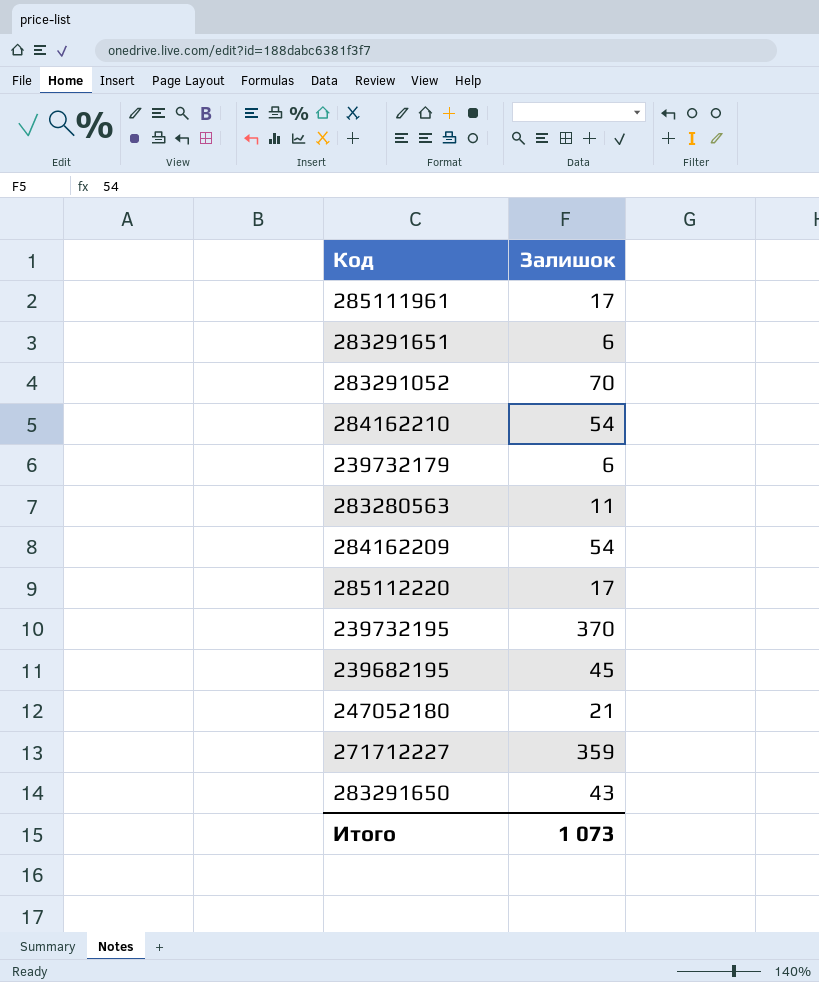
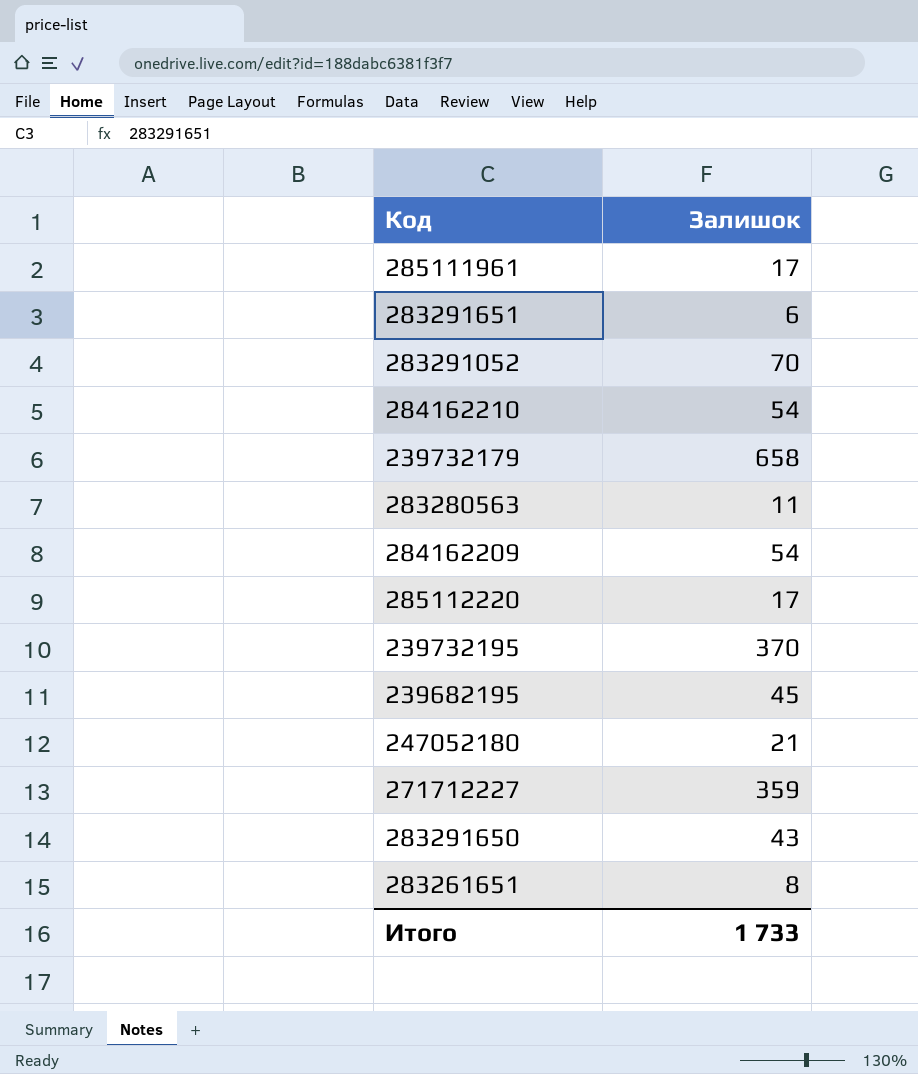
239732179 | Залишок: 6 -> 658
row 283261651: none -> 8
Итого | Залишок: 1 073 -> 1 733

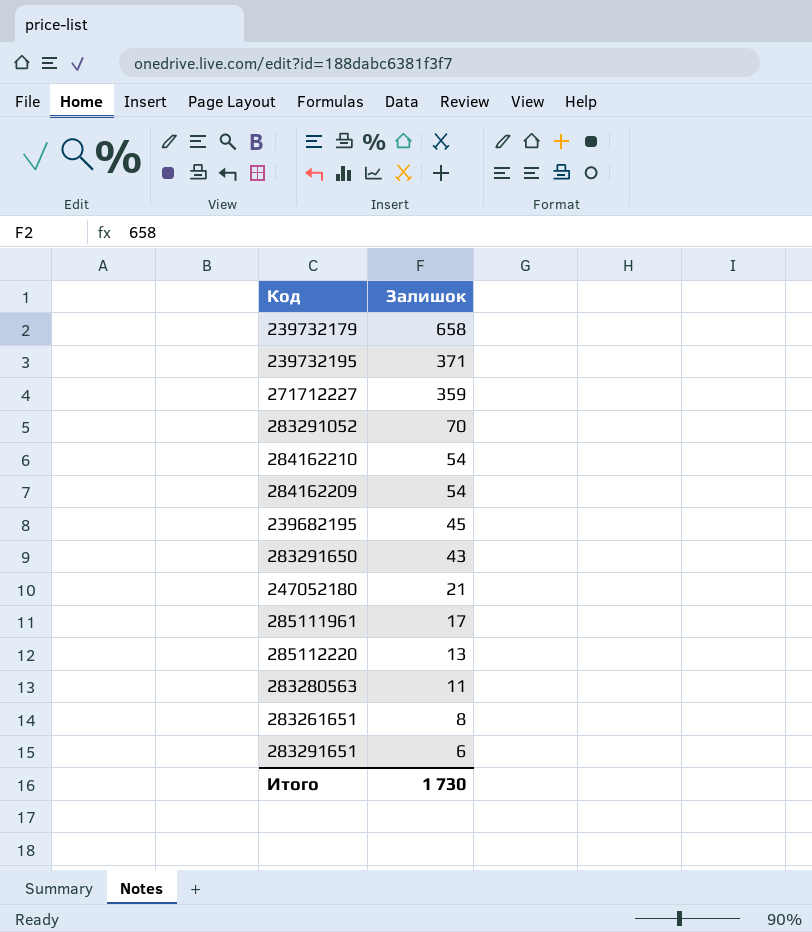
row order: none -> Залишок descending
239732195 | Залишок: 370 -> 371
285112220 | Залишок: 17 -> 13
Итого | Залишок: 1 733 -> 1 730

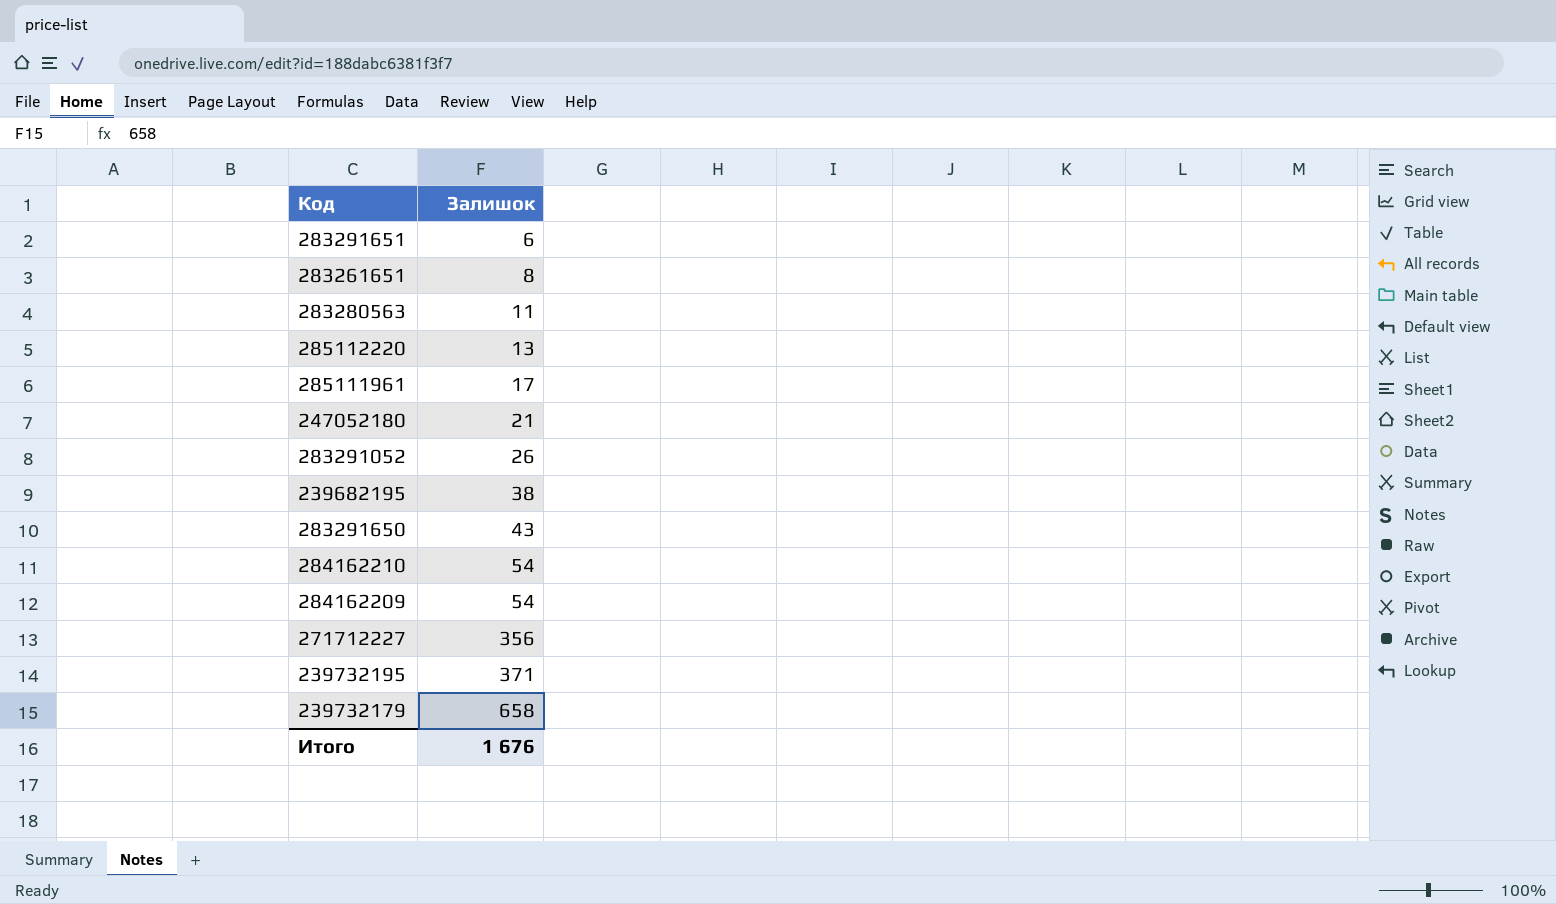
row order: Залишок descending -> Залишок ascending
283291052 | Залишок: 70 -> 26
239682195 | Залишок: 45 -> 38
271712227 | Залишок: 359 -> 356
Итого | Залишок: 1 730 -> 1 676

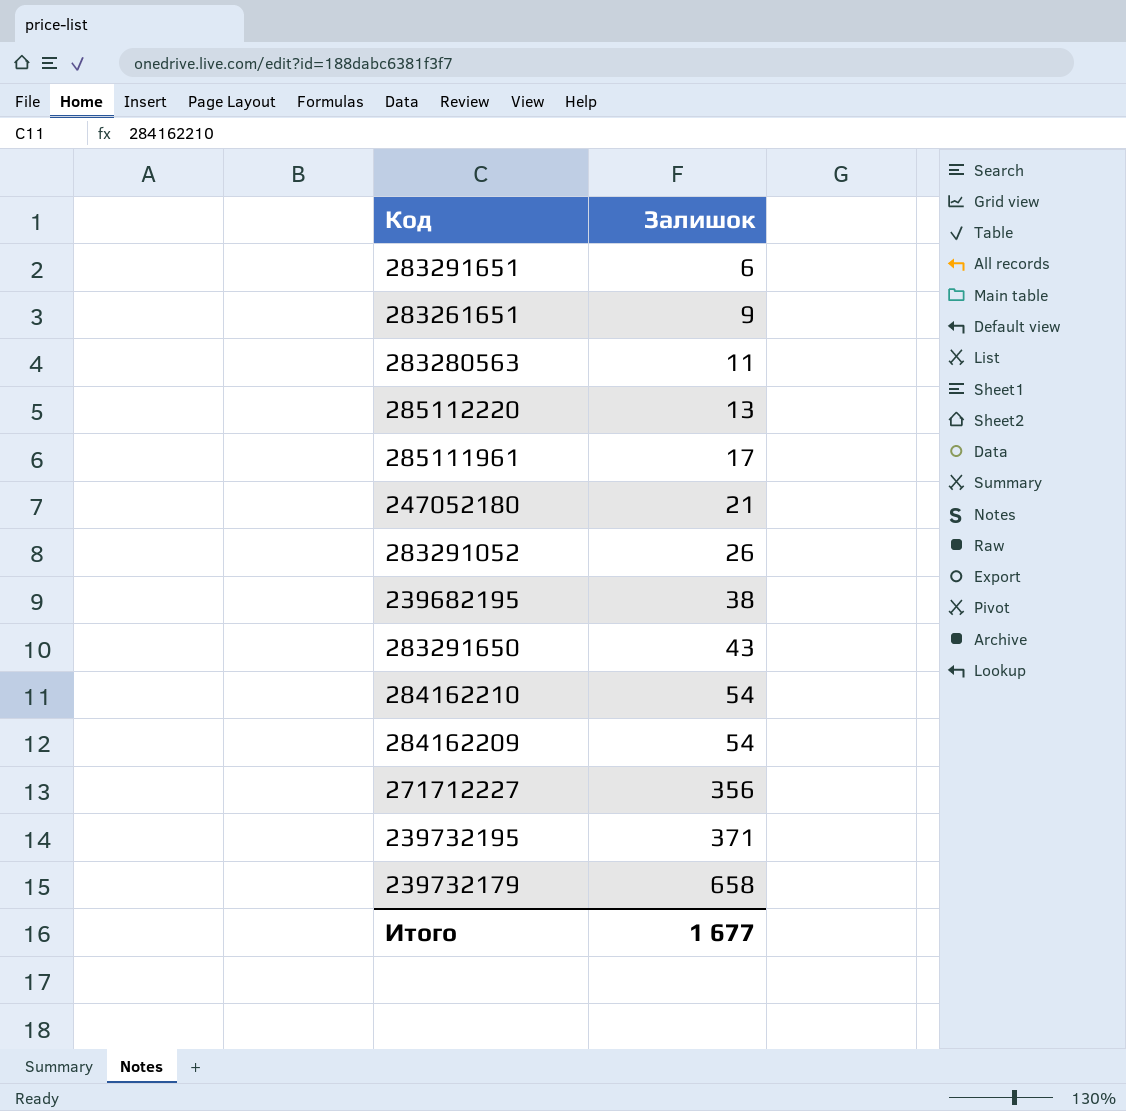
283261651 | Залишок: 8 -> 9
Итого | Залишок: 1 676 -> 1 677

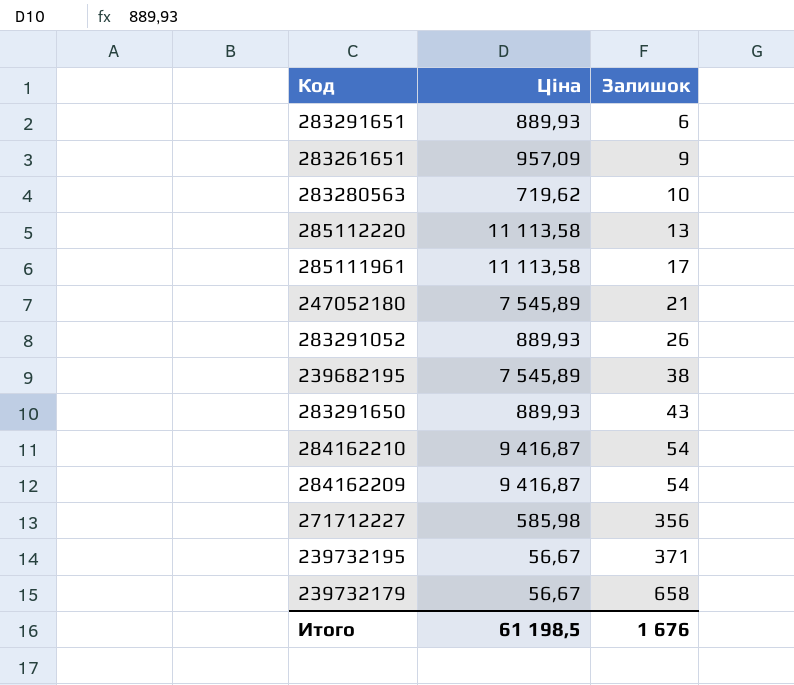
column Ціна | position: none -> 2
283280563 | Залишок: 11 -> 10
Итого | Залишок: 1 677 -> 1 676

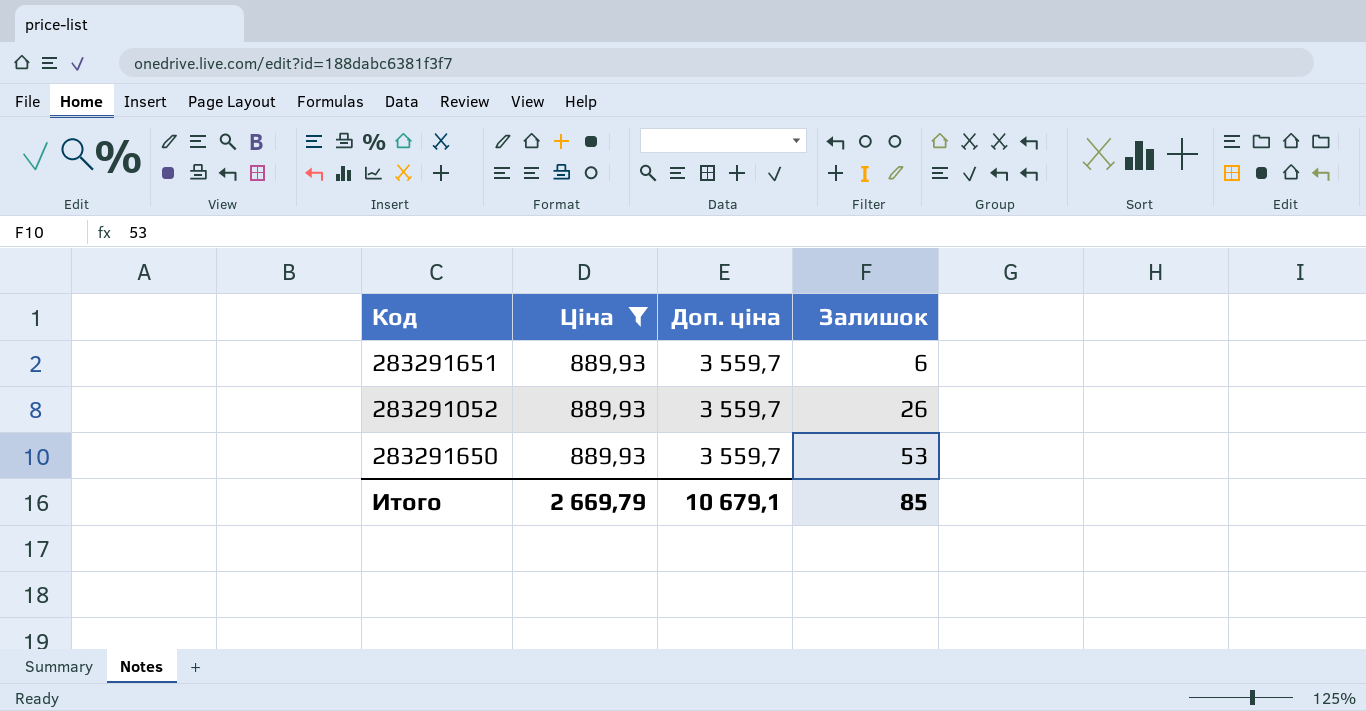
filter: none -> Ціна = 889,93
column Доп. ціна | position: none -> 3
283291650 | Залишок: 43 -> 53
Итого | Ціна: 61 198,5 -> 2 669,79
Итого | Залишок: 1 676 -> 85

